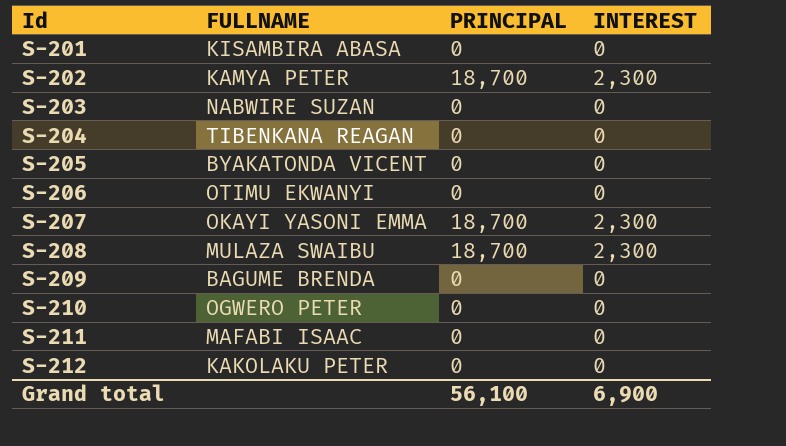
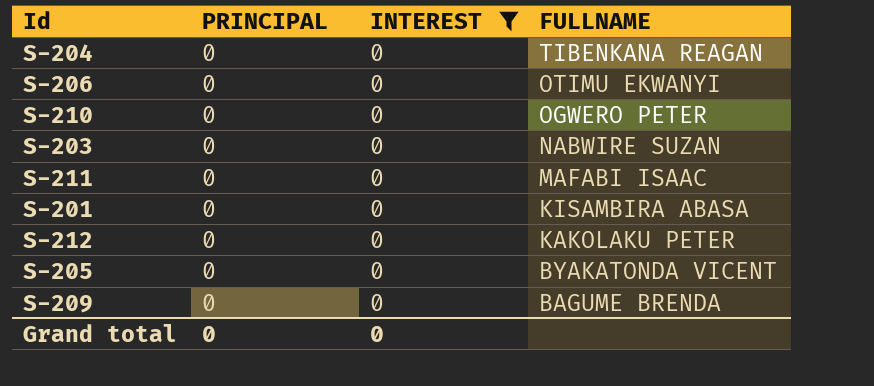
filter: none -> INTEREST = 0
row order: Id ascending -> FULLNAME descending
column FULLNAME | position: 2 -> 4
Grand total | PRINCIPAL: 56,100 -> 0
Grand total | INTEREST: 6,900 -> 0

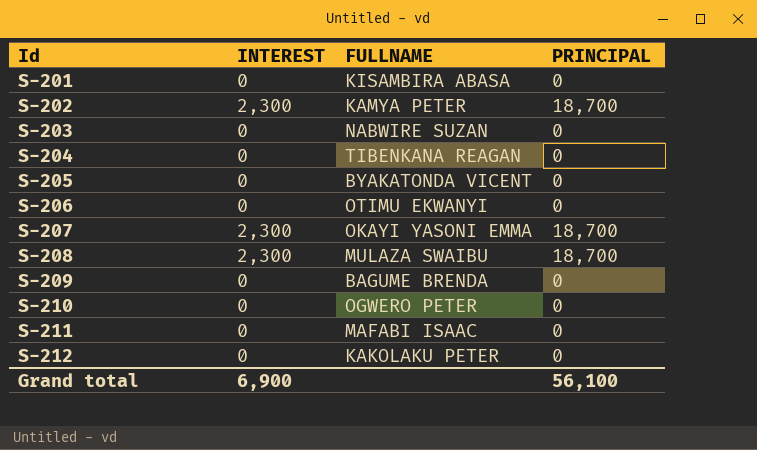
filter: INTEREST = 0 -> none
row order: FULLNAME descending -> Id ascending
column PRINCIPAL | position: 2 -> 4
Grand total | INTEREST: 0 -> 6,900
Grand total | PRINCIPAL: 0 -> 56,100

